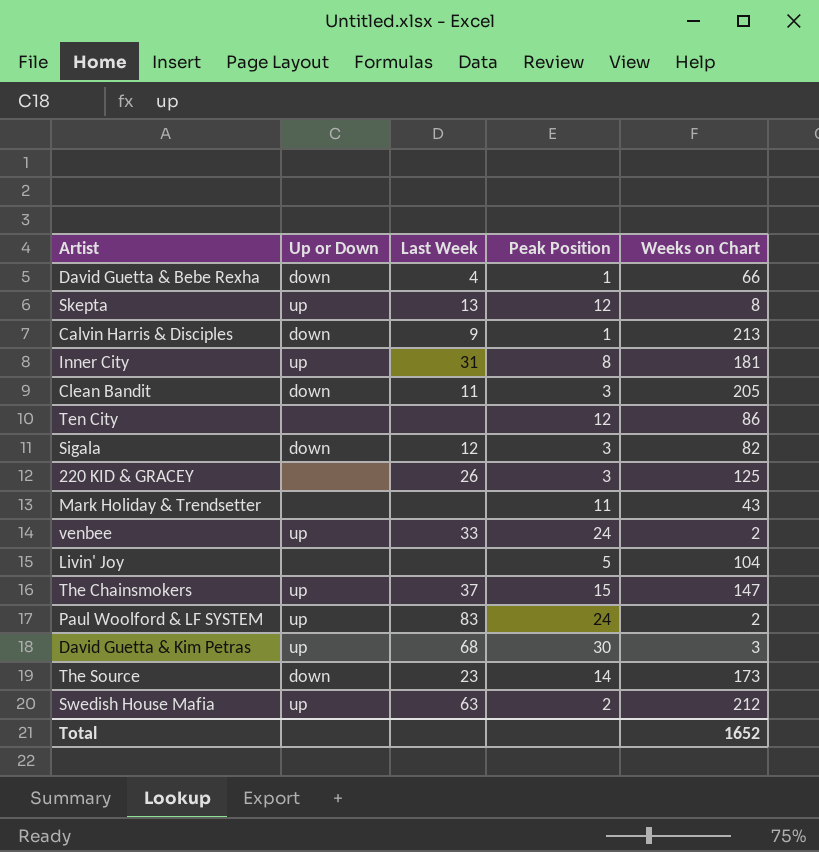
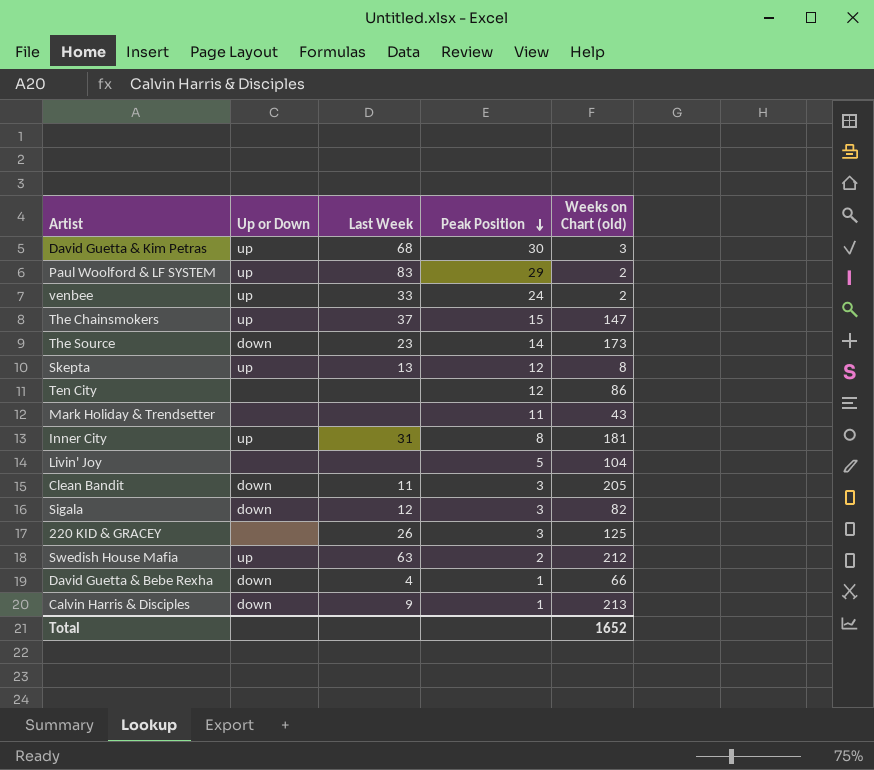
row order: none -> Peak Position descending
column name: Weeks on Chart -> Weeks on Chart (old)
Paul Woolford & LF SYSTEM | Peak Position: 24 -> 29

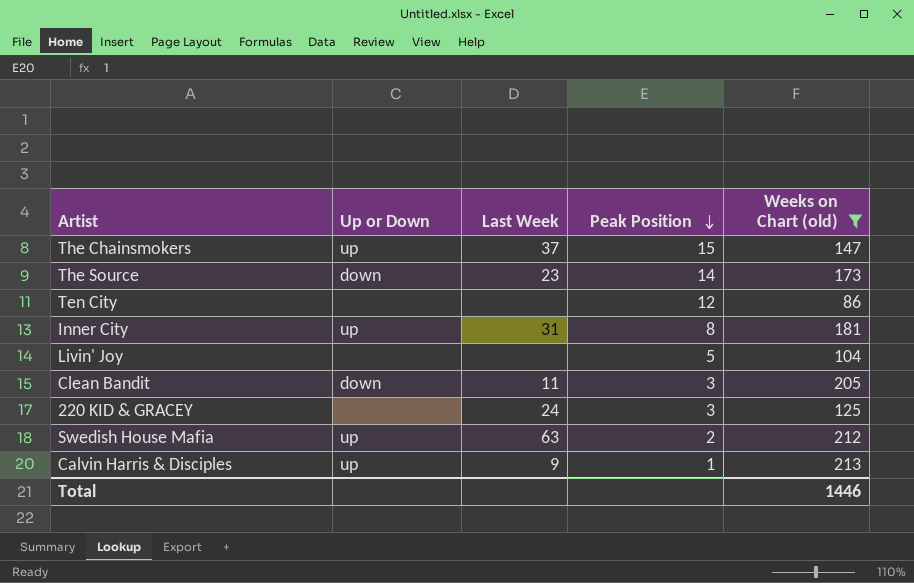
filter: none -> Weeks on Chart (old) >= 86
220 KID & GRACEY | Last Week: 26 -> 24
Calvin Harris & Disciples | Up or Down: down -> up
Total | Weeks on Chart (old): 1652 -> 1446

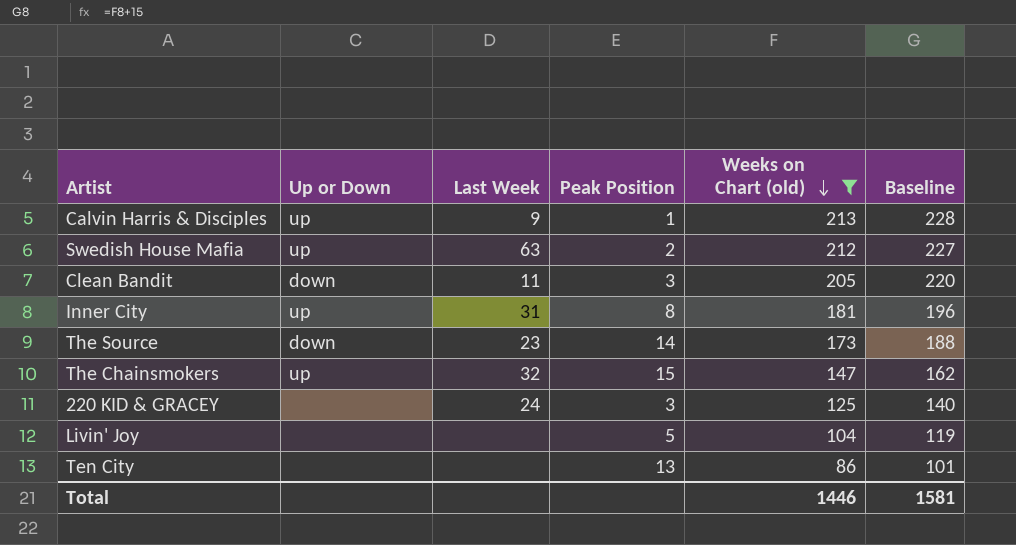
row order: Peak Position descending -> Weeks on Chart (old) descending
column Baseline | formula: none -> [Weeks on Chart (old)] + 15
The Chainsmokers | Last Week: 37 -> 32
Ten City | Peak Position: 12 -> 13

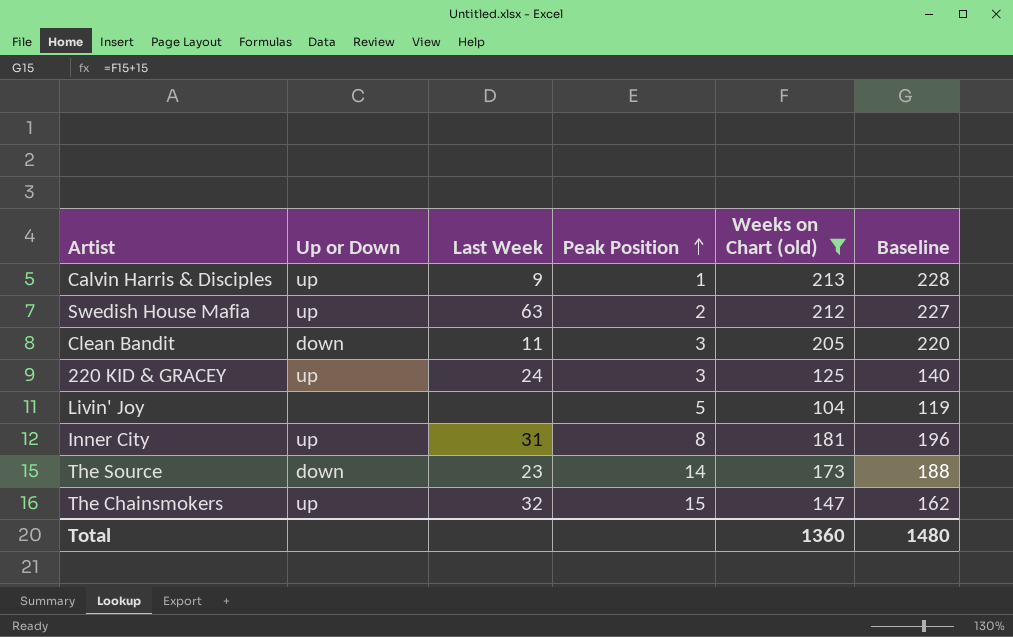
row order: Weeks on Chart (old) descending -> Peak Position ascending
row Ten City: none | none | 13 | 86 | 101 -> none
220 KID & GRACEY | Up or Down: none -> up
Total | Weeks on Chart (old): 1446 -> 1360
Total | Baseline: 1581 -> 1480

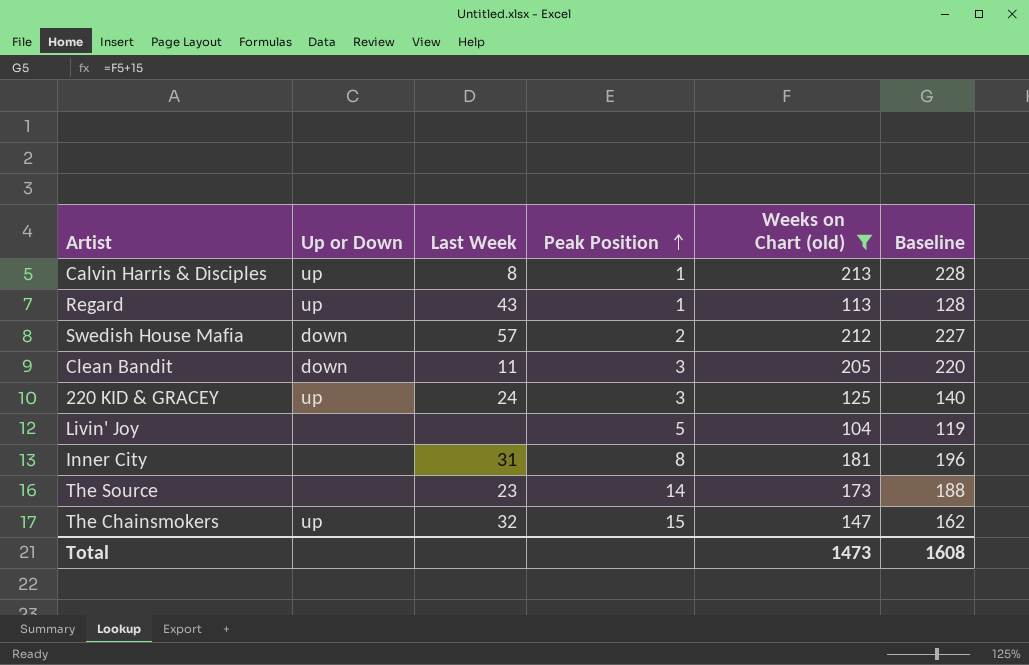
Calvin Harris & Disciples | Last Week: 9 -> 8
row Regard: none -> up | 43 | 1 | 113 | 128
Swedish House Mafia | Up or Down: up -> down
Swedish House Mafia | Last Week: 63 -> 57
Inner City | Up or Down: up -> none
The Source | Up or Down: down -> none
Total | Weeks on Chart (old): 1360 -> 1473
Total | Baseline: 1480 -> 1608

